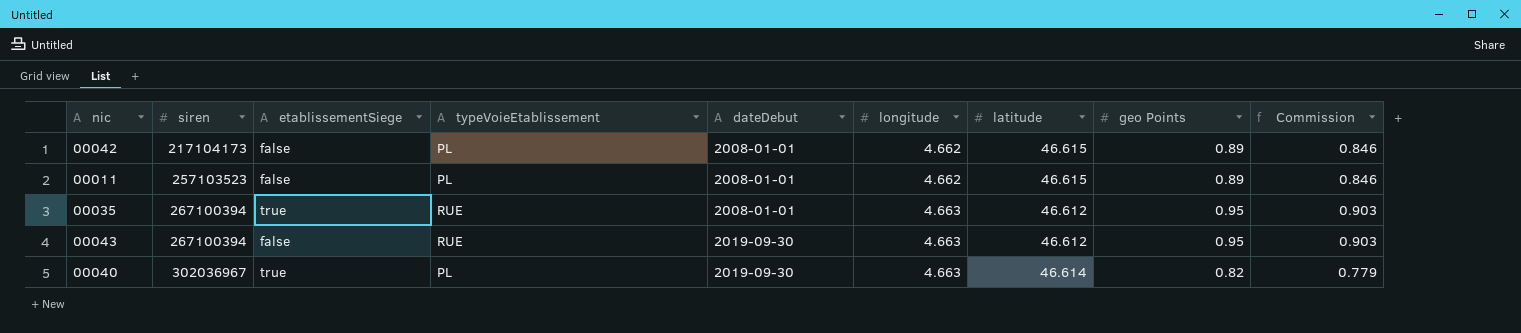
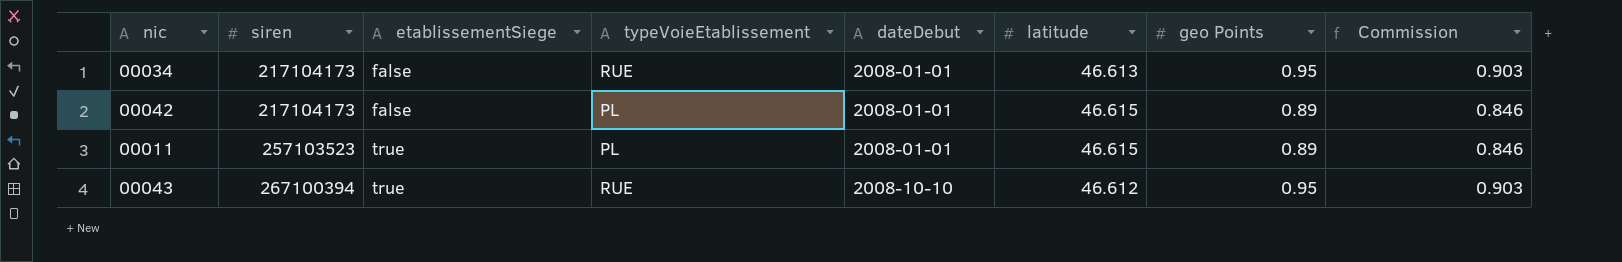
column longitude | position: 6 -> none
row 00035: 267100394 | true | RUE | 2008-01-01 | 4.663 | 46.612 | 0.95 | 0.903 -> none
row 00040: 302036967 | true | PL | 2019-09-30 | 4.663 | 46.614 | 0.82 | 0.779 -> none
row 00034: none -> 217104173 | false | RUE | 2008-01-01 | 46.613 | 0.95 | 0.903
00011 | etablissementSiege: false -> true
00043 | etablissementSiege: false -> true
00043 | dateDebut: 2019-09-30 -> 2008-10-10

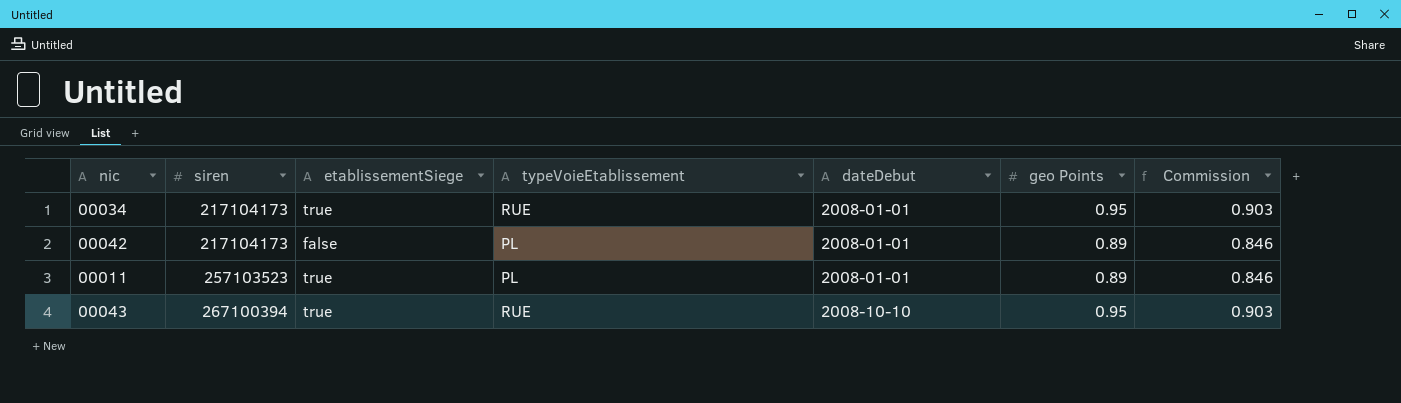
column latitude | position: 6 -> none
00034 | etablissementSiege: false -> true

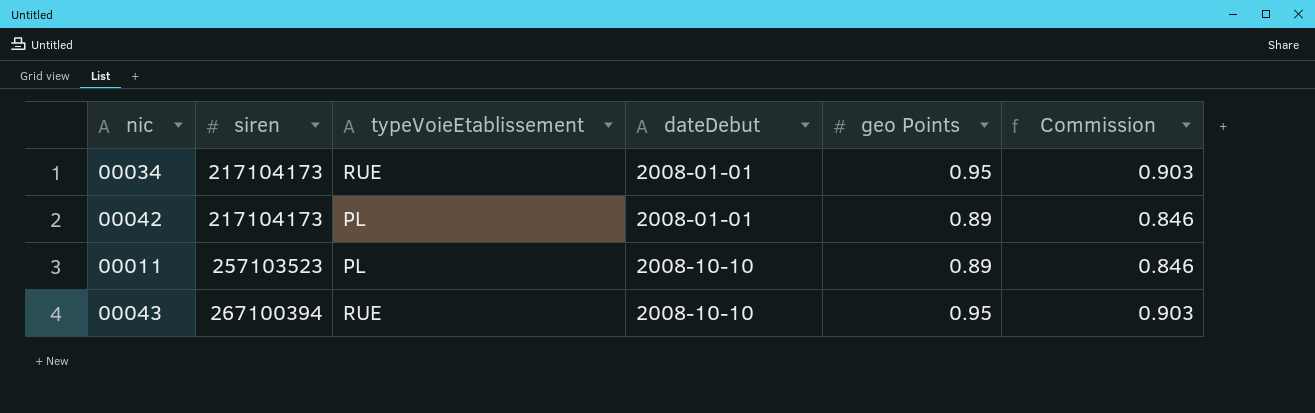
column etablissementSiege | position: 3 -> none
00011 | dateDebut: 2008-01-01 -> 2008-10-10

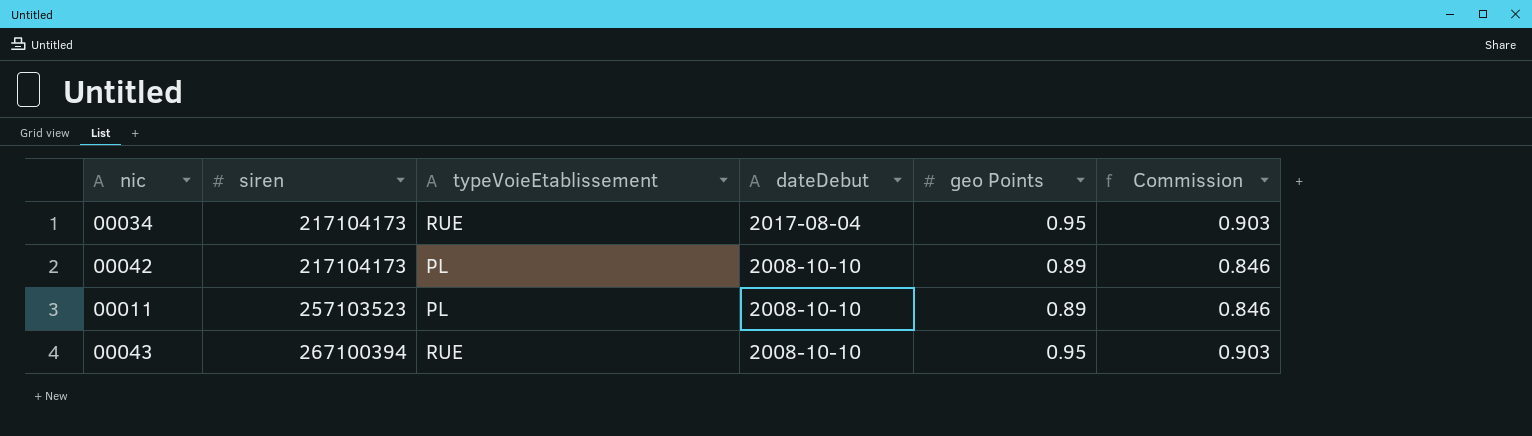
00034 | dateDebut: 2008-01-01 -> 2017-08-04
00042 | dateDebut: 2008-01-01 -> 2008-10-10

